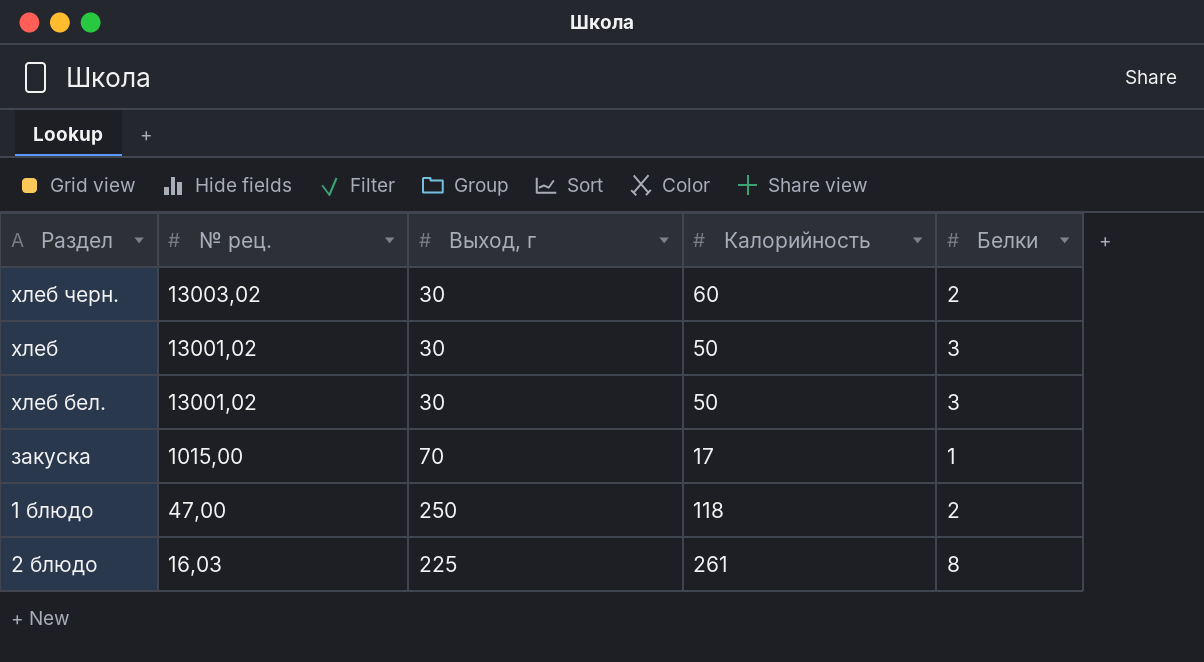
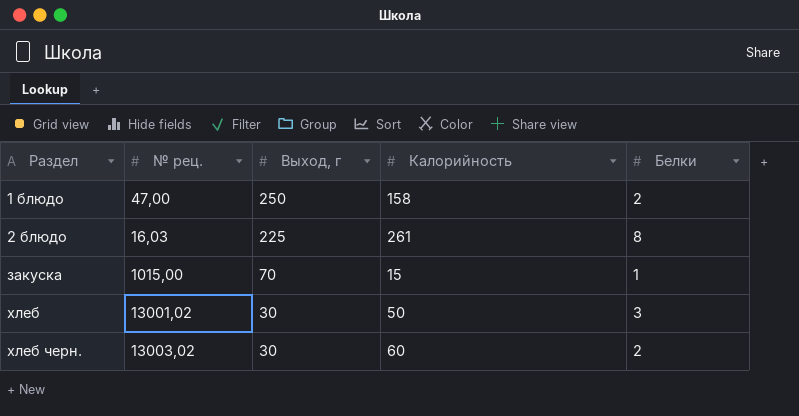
row order: № рец. descending -> Раздел ascending
row хлеб бел.: 13001,02 | 30 | 50 | 3 -> none
1 блюдо | Калорийность: 118 -> 158
закуска | Калорийность: 17 -> 15

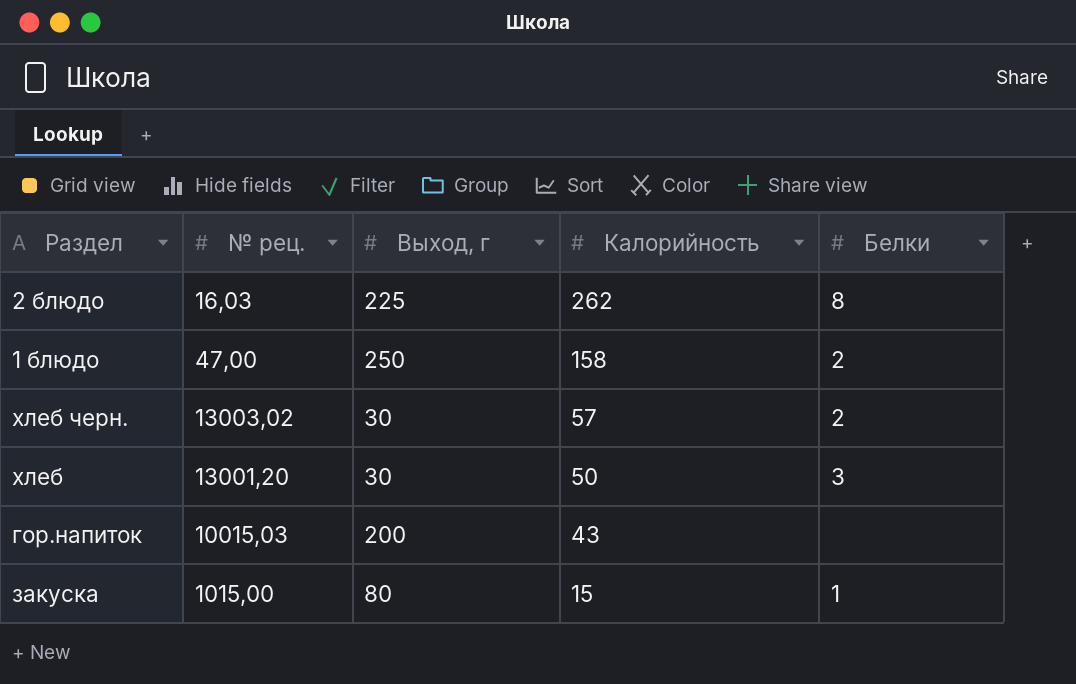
row order: Раздел ascending -> Калорийность descending
2 блюдо | Калорийность: 261 -> 262
хлеб черн. | Калорийность: 60 -> 57
хлеб | № рец.: 13001,02 -> 13001,20
row гор.напиток: none -> 10015,03 | 200 | 43 | none
закуска | Выход, г: 70 -> 80

